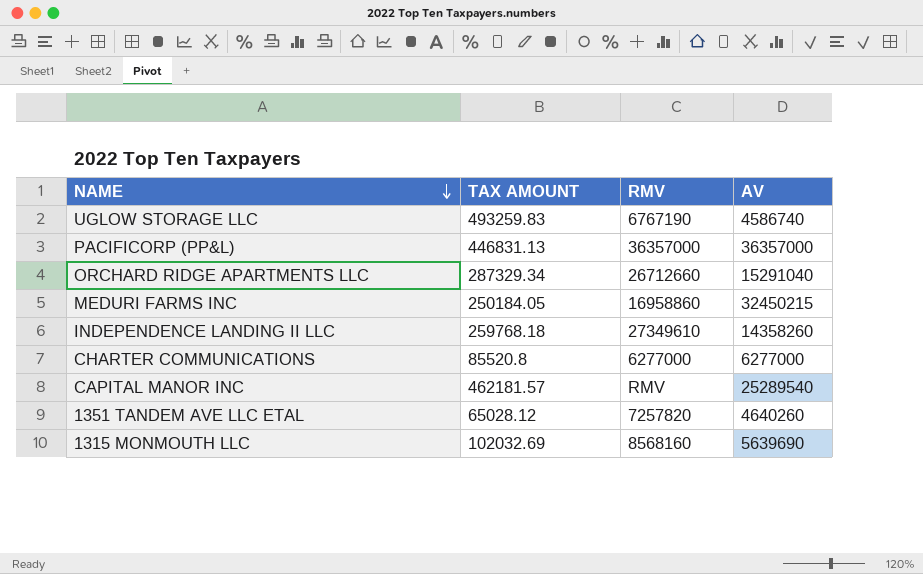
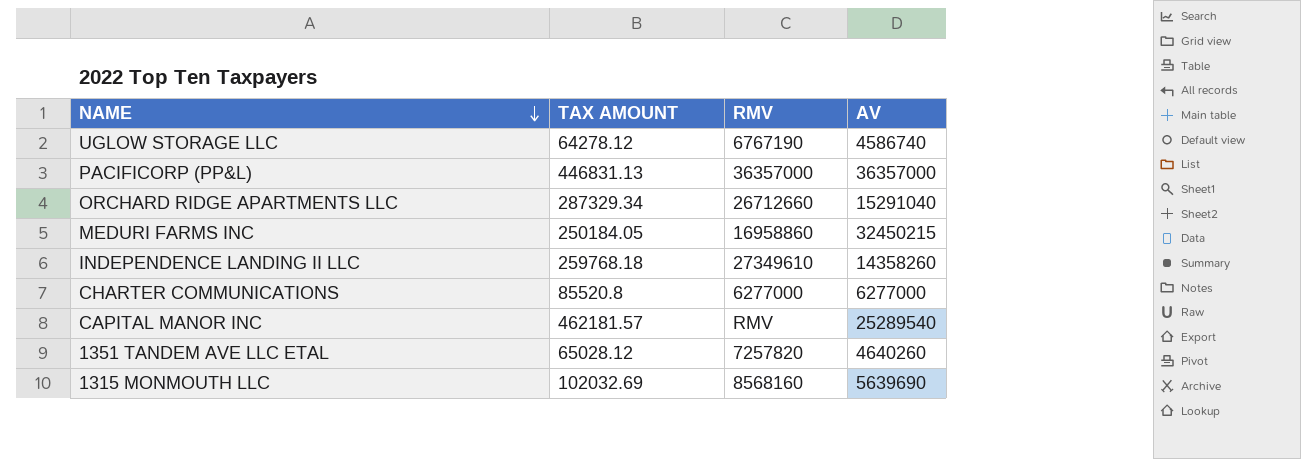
UGLOW STORAGE LLC | TAX AMOUNT: 493259.83 -> 64278.12

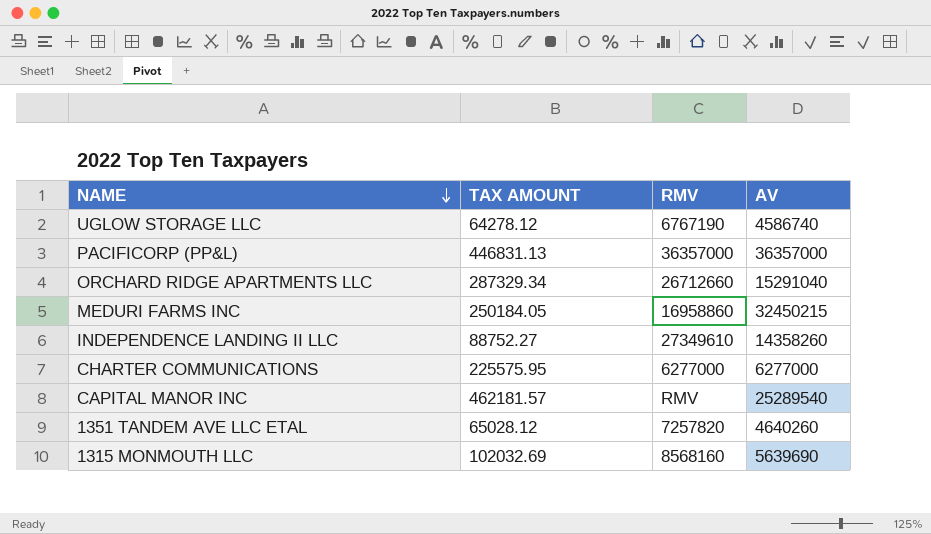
INDEPENDENCE LANDING II LLC | TAX AMOUNT: 259768.18 -> 88752.27
CHARTER COMMUNICATIONS | TAX AMOUNT: 85520.8 -> 225575.95

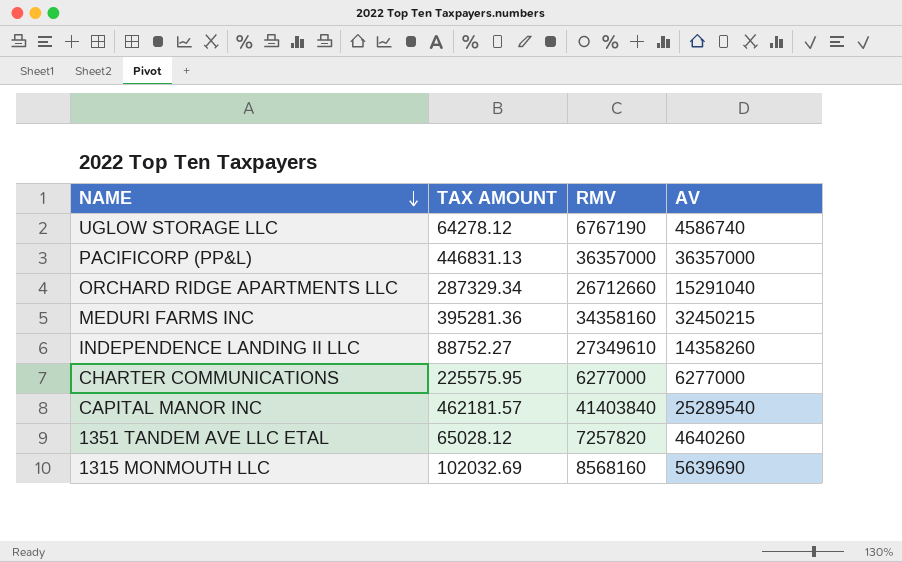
MEDURI FARMS INC | TAX AMOUNT: 250184.05 -> 395281.36
MEDURI FARMS INC | RMV: 16958860 -> 34358160
CAPITAL MANOR INC | RMV: RMV -> 41403840

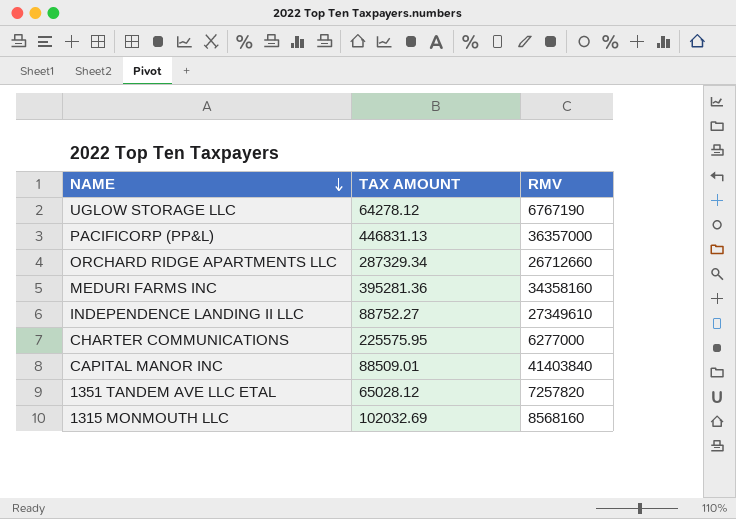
column AV | position: 4 -> none
CAPITAL MANOR INC | TAX AMOUNT: 462181.57 -> 88509.01

